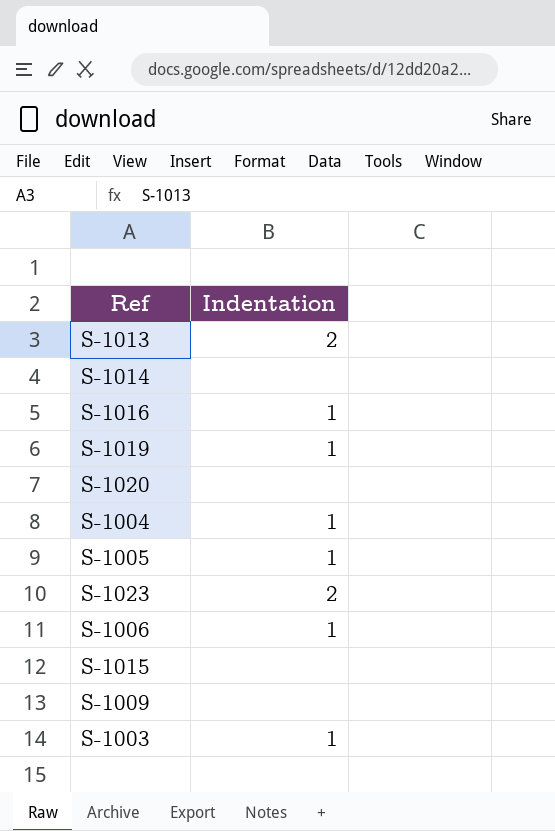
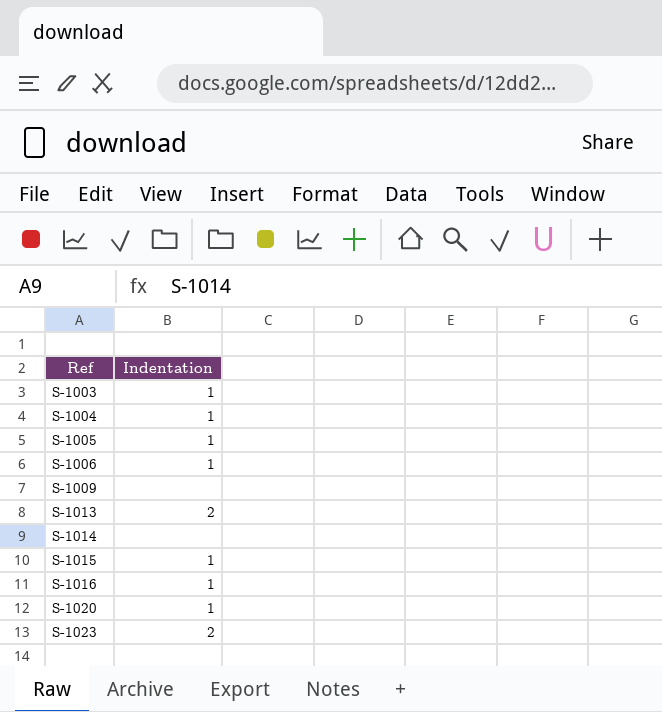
row order: none -> Ref ascending
row S-1019: 1 -> none
S-1015 | Indentation: none -> 1
S-1020 | Indentation: none -> 1

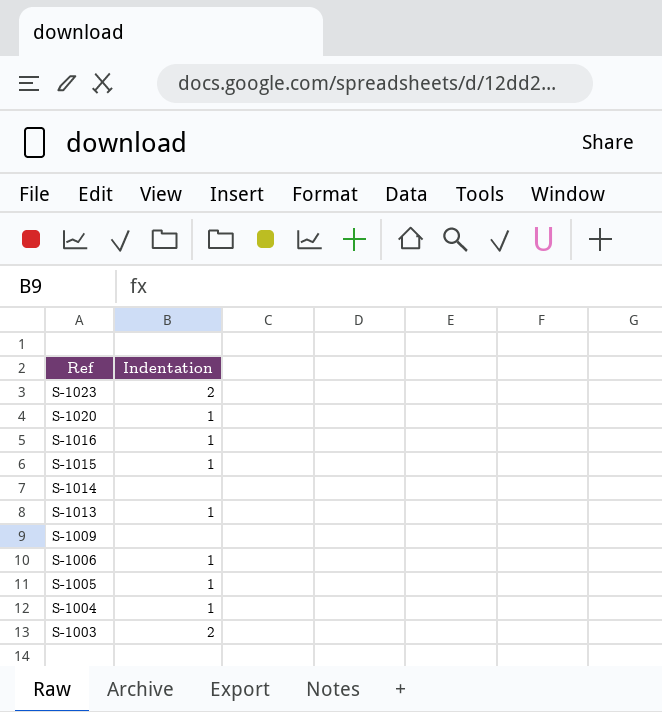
row order: Ref ascending -> Ref descending
S-1013 | Indentation: 2 -> 1
S-1003 | Indentation: 1 -> 2

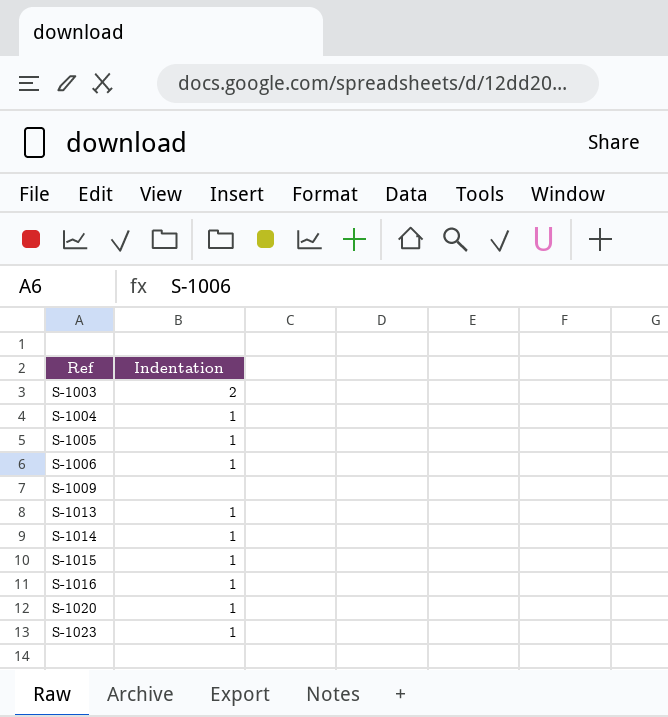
row order: Ref descending -> Ref ascending
S-1014 | Indentation: none -> 1
S-1023 | Indentation: 2 -> 1

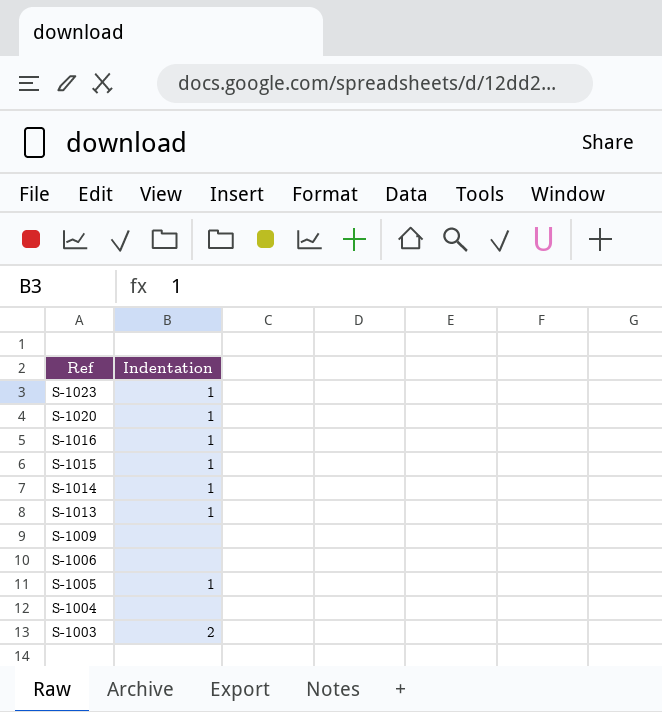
row order: Ref ascending -> Ref descending
S-1006 | Indentation: 1 -> none
S-1004 | Indentation: 1 -> none

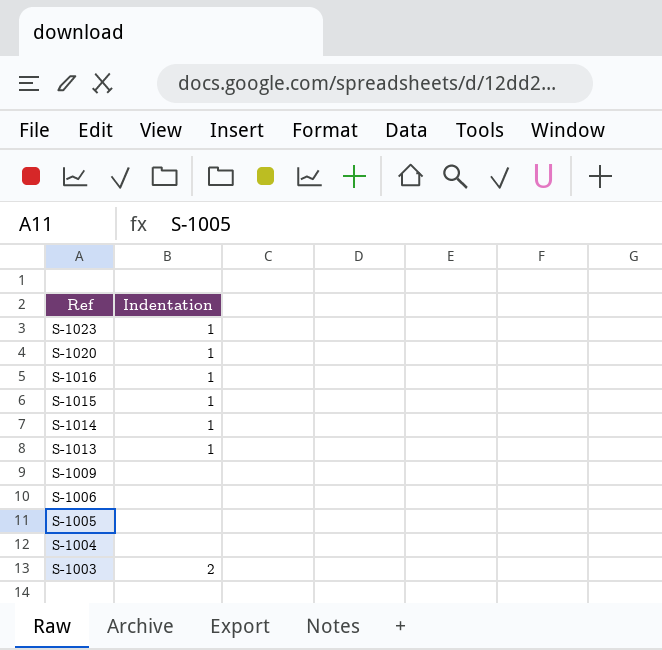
S-1005 | Indentation: 1 -> none

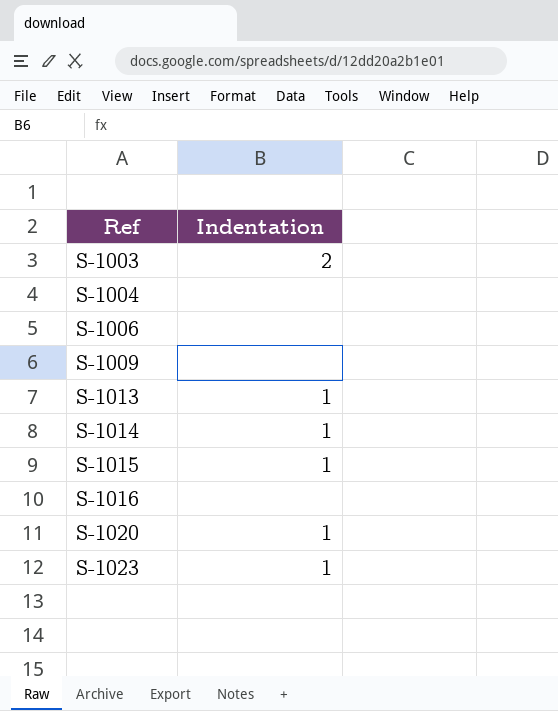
row order: Ref descending -> Ref ascending
row S-1005: none -> none
S-1016 | Indentation: 1 -> none

